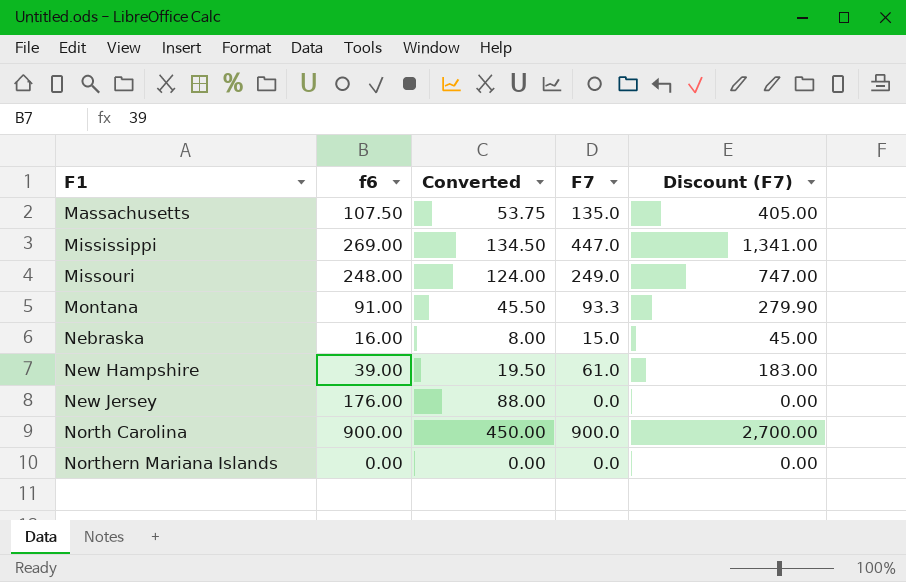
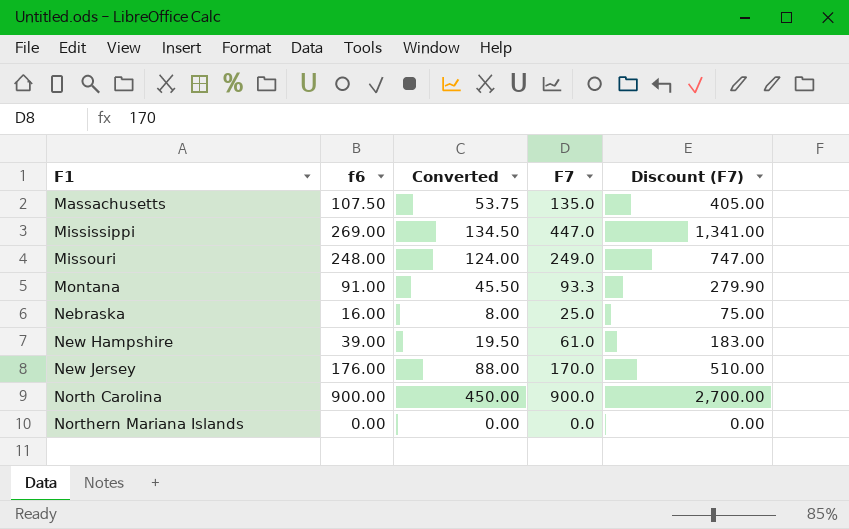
Nebraska | F7: 15.0 -> 25.0
Nebraska | Discount (F7): 45.00 -> 75.00
New Jersey | F7: 0.0 -> 170.0
New Jersey | Discount (F7): 0.00 -> 510.00

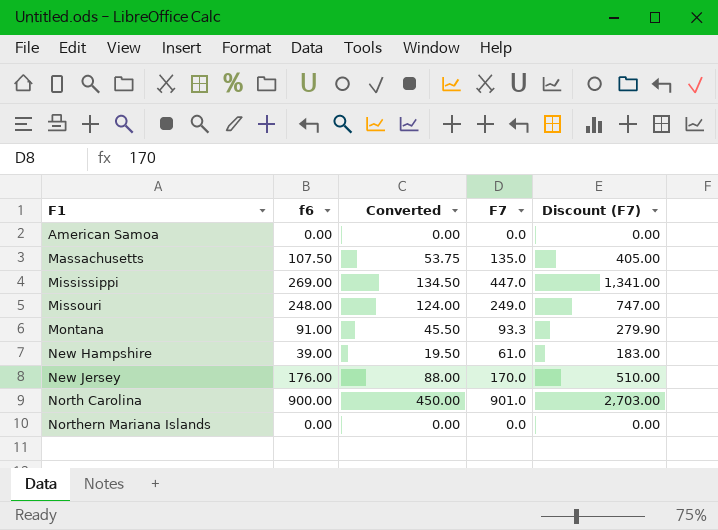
row Nebraska: 16.00 | 8.00 | 25.0 | 75.00 -> none
row American Samoa: none -> 0.00 | 0.00 | 0.0 | 0.00
North Carolina | F7: 900.0 -> 901.0
North Carolina | Discount (F7): 2,700.00 -> 2,703.00

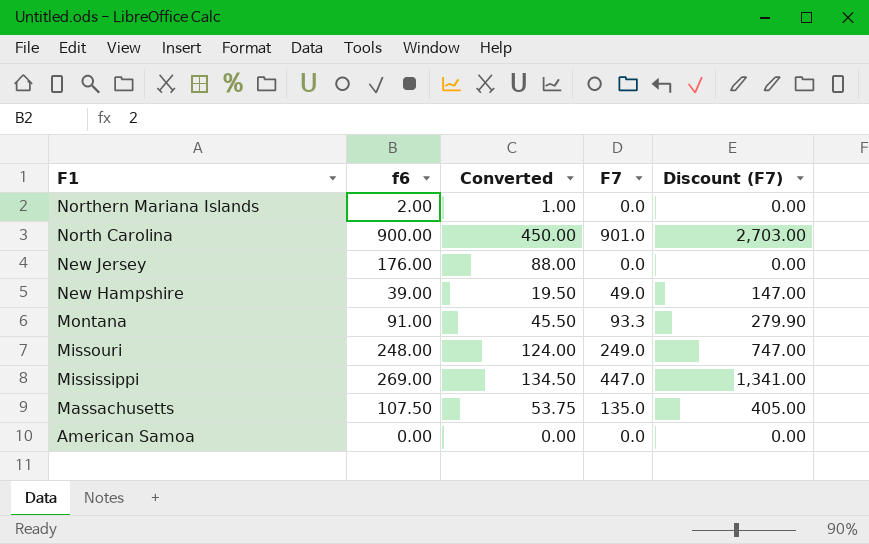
row order: F1 ascending -> F1 descending
Northern Mariana Islands | f6: 0.00 -> 2.00
Northern Mariana Islands | Converted: 0.00 -> 1.00
New Jersey | F7: 170.0 -> 0.0
New Jersey | Discount (F7): 510.00 -> 0.00
New Hampshire | F7: 61.0 -> 49.0
New Hampshire | Discount (F7): 183.00 -> 147.00

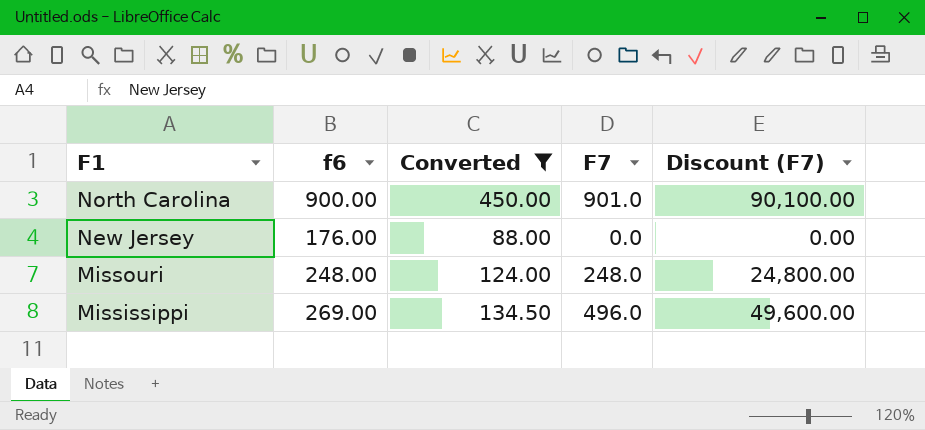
filter: none -> Converted >= 88.00
column Discount (F7) | formula: [F7] * 3 -> [F7] * 100
Missouri | F7: 249.0 -> 248.0
Mississippi | F7: 447.0 -> 496.0

